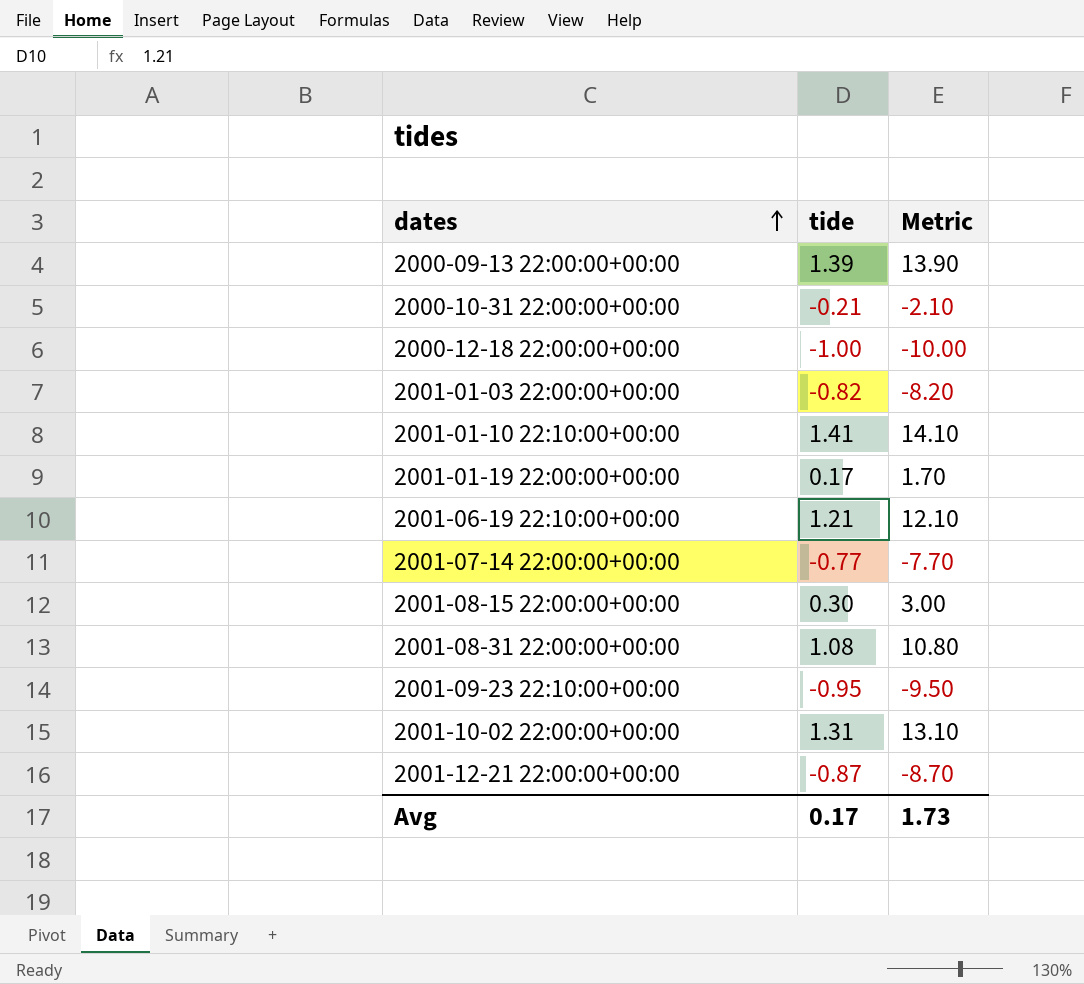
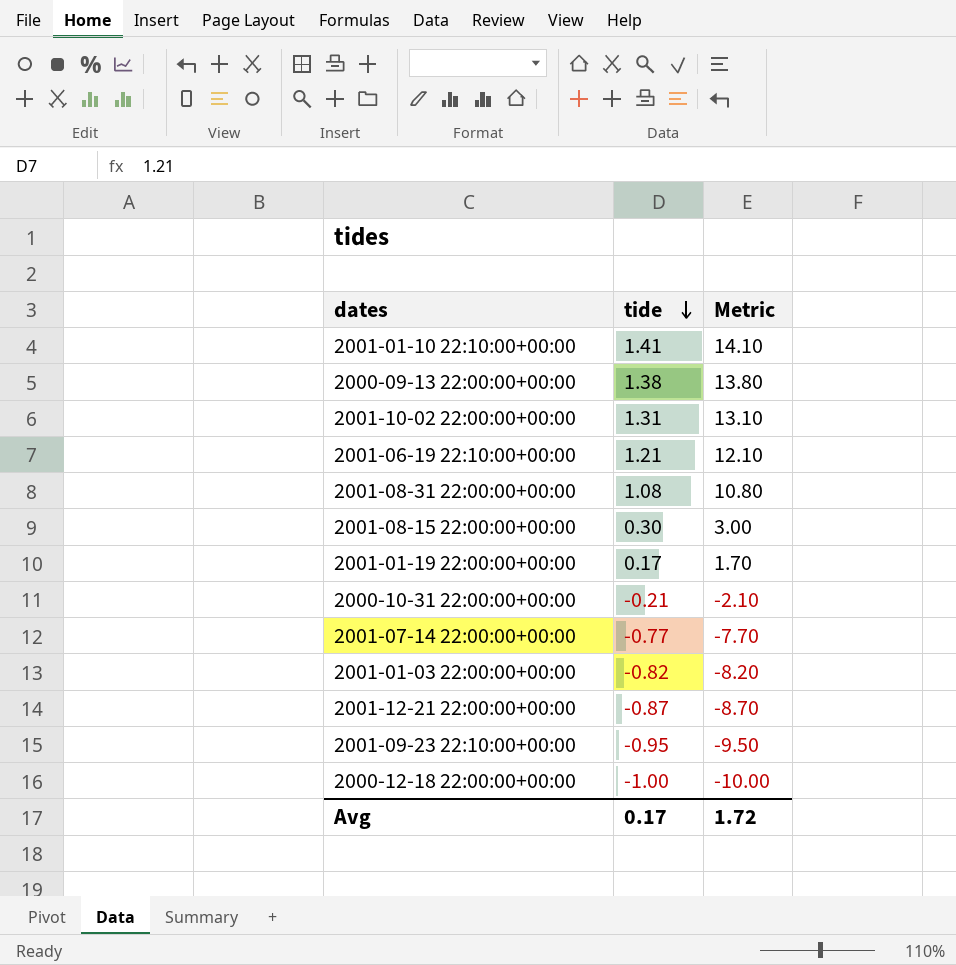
row order: dates ascending -> tide descending
2000-09-13 22:00:00+00:00 | tide: 1.39 -> 1.38
2000-09-13 22:00:00+00:00 | Metric: 13.90 -> 13.80
Avg | Metric: 1.73 -> 1.72

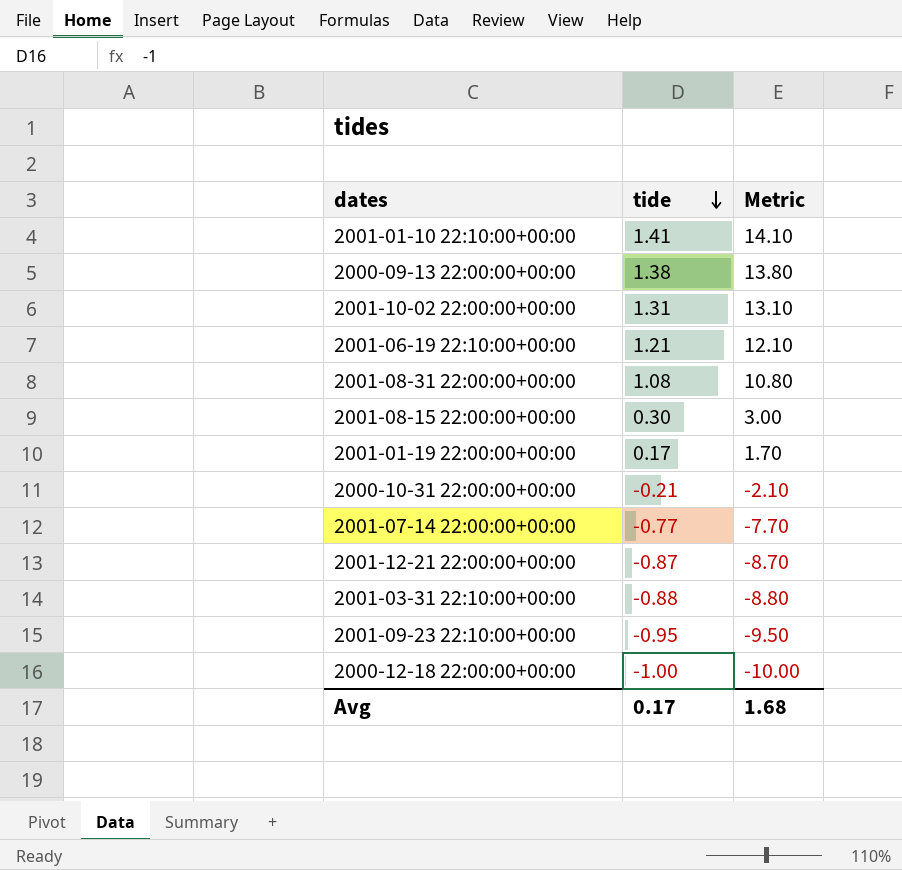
row 2001-01-03 22:00:00+00:00: -0.82 | -8.20 -> none
row 2001-03-31 22:10:00+00:00: none -> -0.88 | -8.80
Avg | Metric: 1.72 -> 1.68

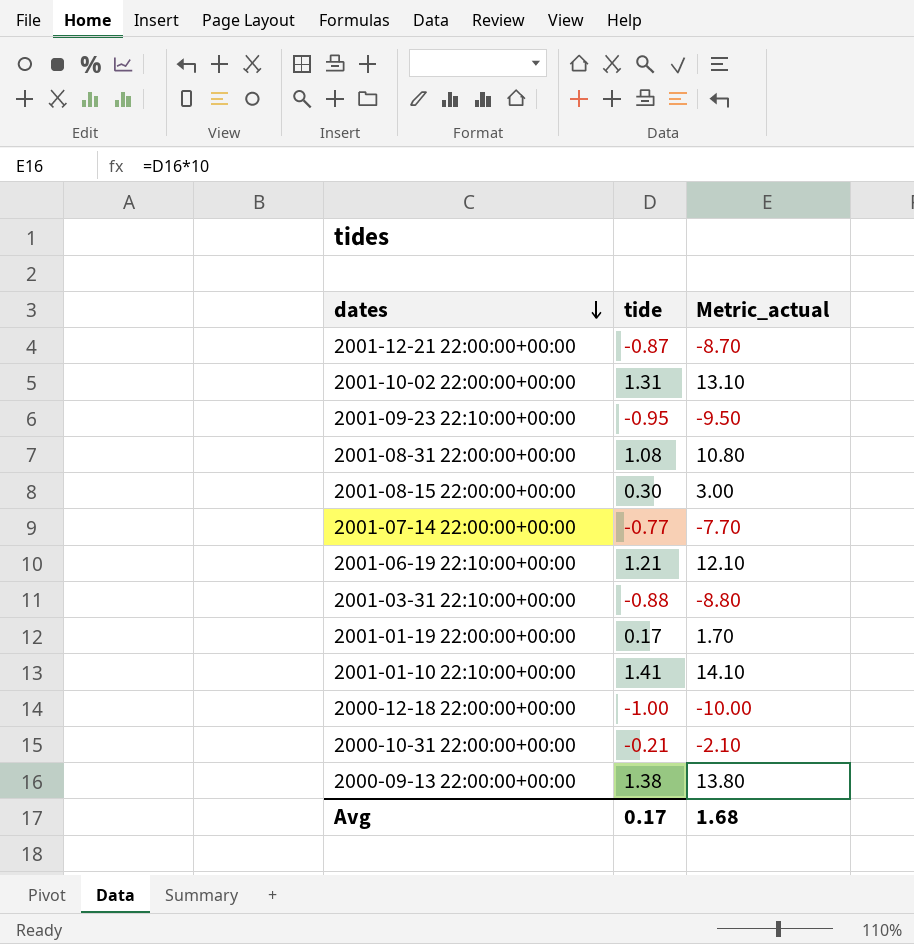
row order: tide descending -> dates descending
column name: Metric -> Metric_actual

